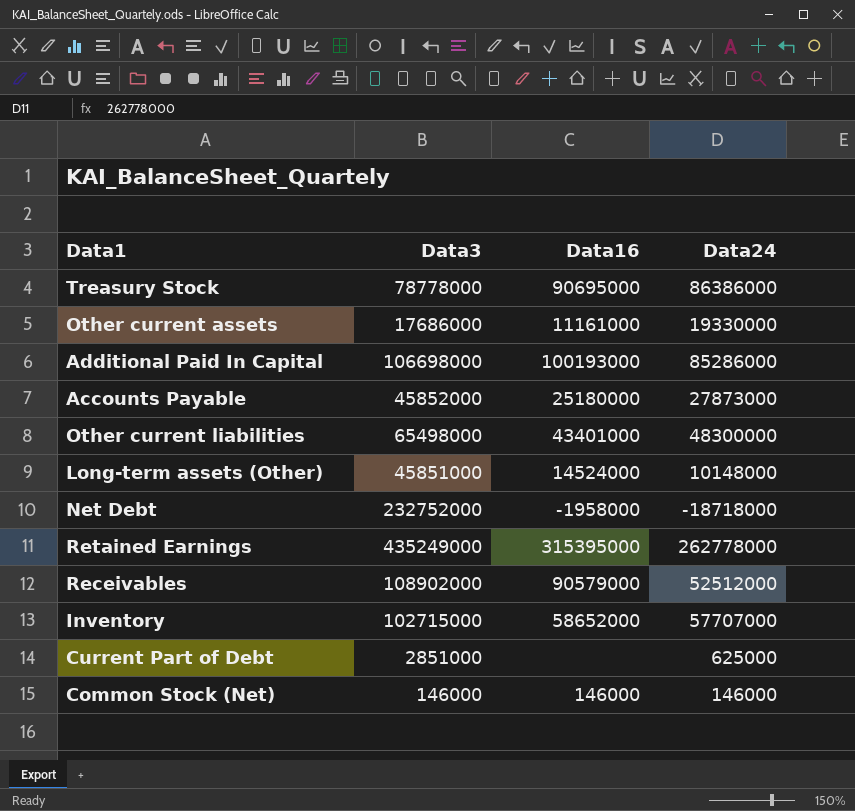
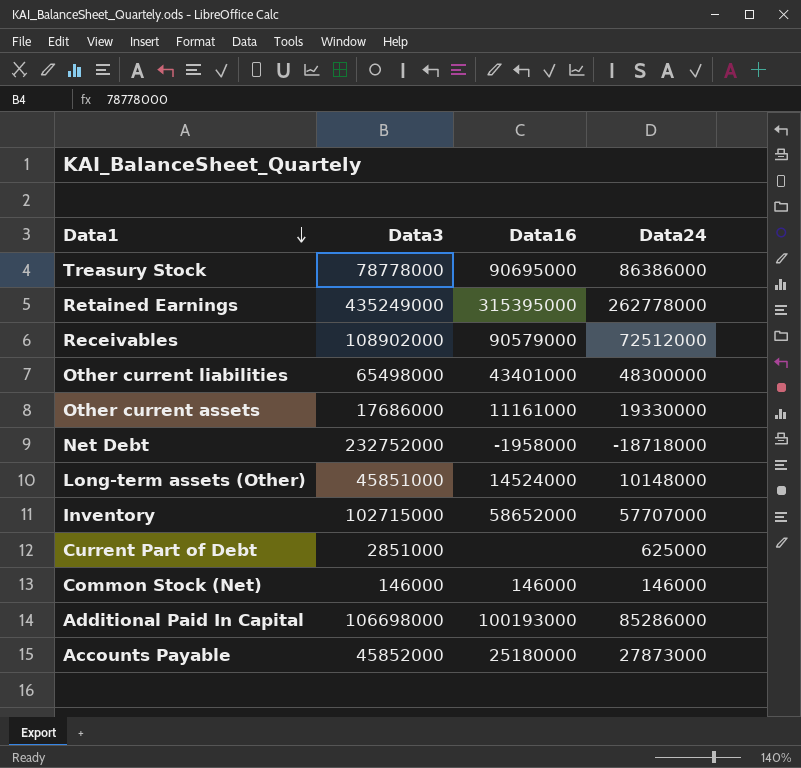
row order: none -> Data1 descending
Receivables | Data24: 52512000 -> 72512000

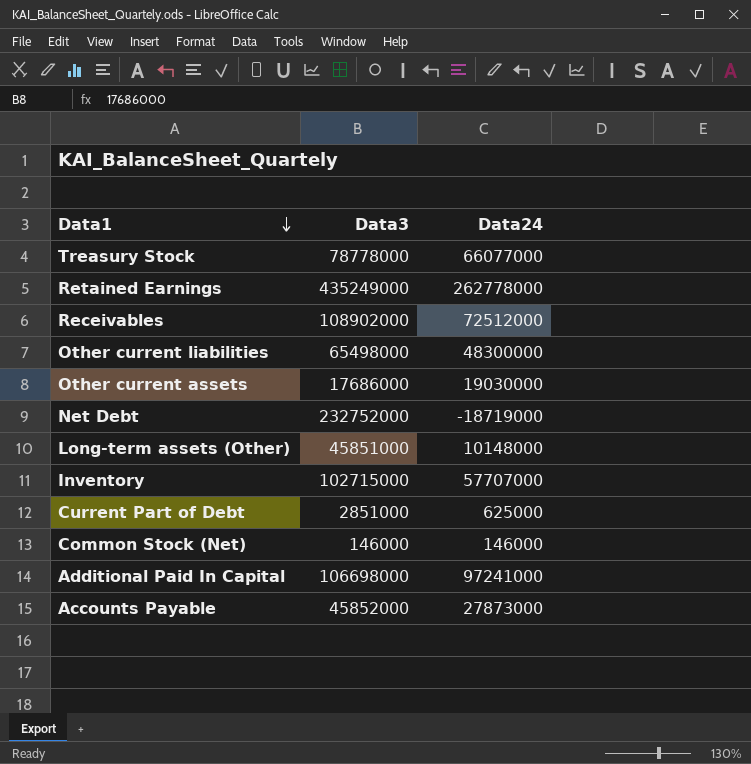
column Data16 | position: 3 -> none
Treasury Stock | Data24: 86386000 -> 66077000
Other current assets | Data24: 19330000 -> 19030000
Net Debt | Data24: -18718000 -> -18719000
Additional Paid In Capital | Data24: 85286000 -> 97241000

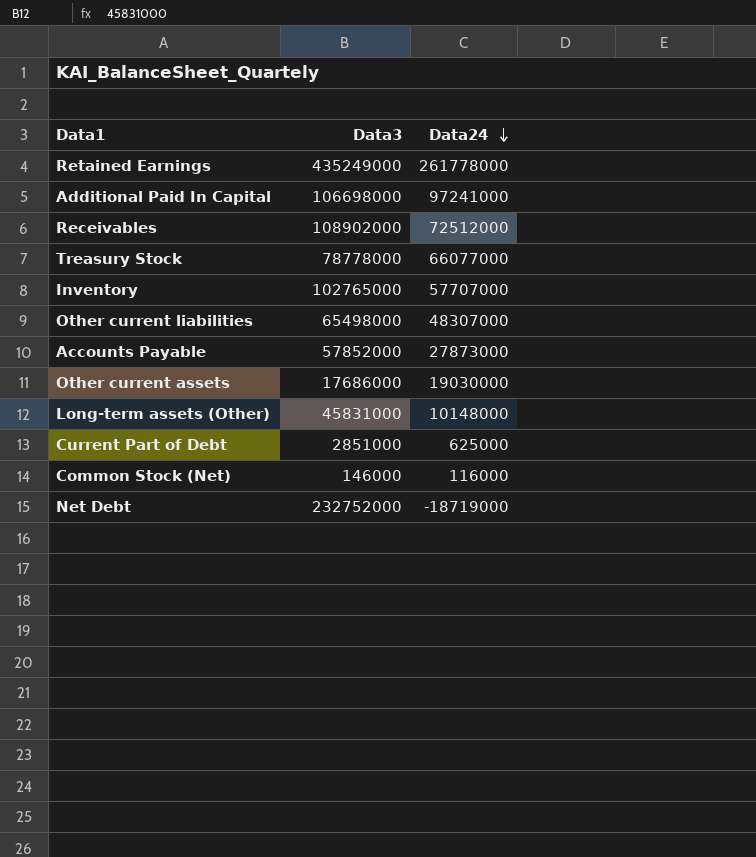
row order: Data1 descending -> Data24 descending
Retained Earnings | Data24: 262778000 -> 261778000
Inventory | Data3: 102715000 -> 102765000
Other current liabilities | Data24: 48300000 -> 48307000
Accounts Payable | Data3: 45852000 -> 57852000
Long-term assets (Other) | Data3: 45851000 -> 45831000
Common Stock (Net) | Data24: 146000 -> 116000

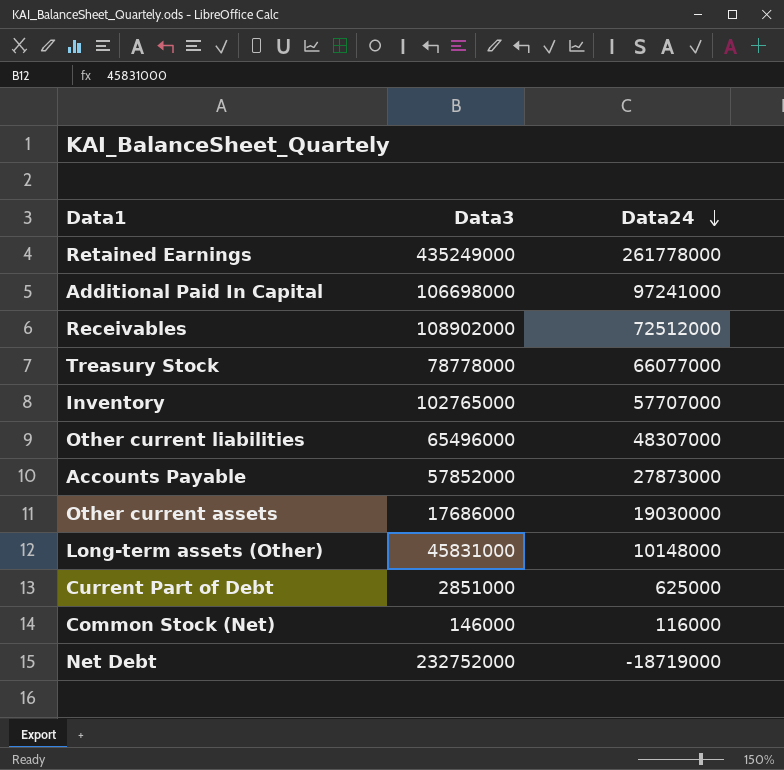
Other current liabilities | Data3: 65498000 -> 65496000

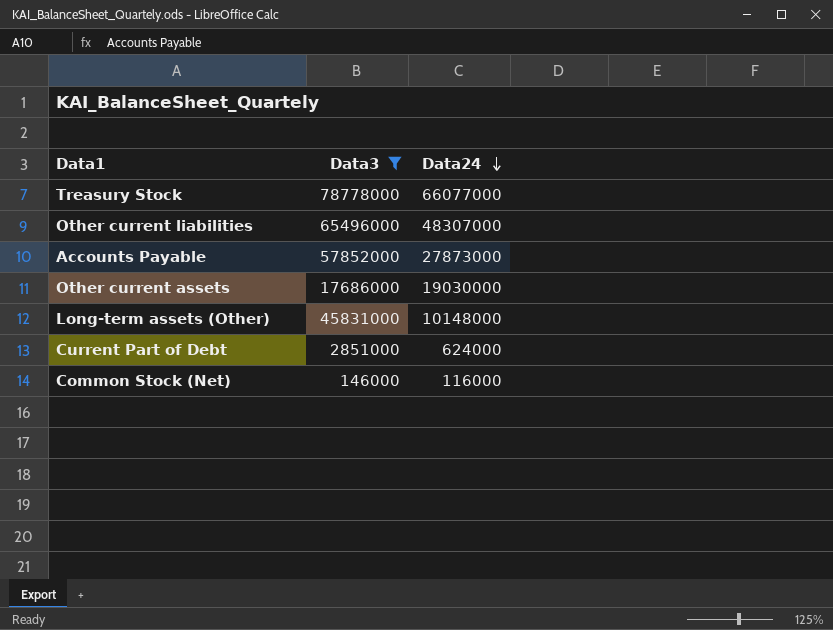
filter: none -> Data3 <= 78778000
Current Part of Debt | Data24: 625000 -> 624000

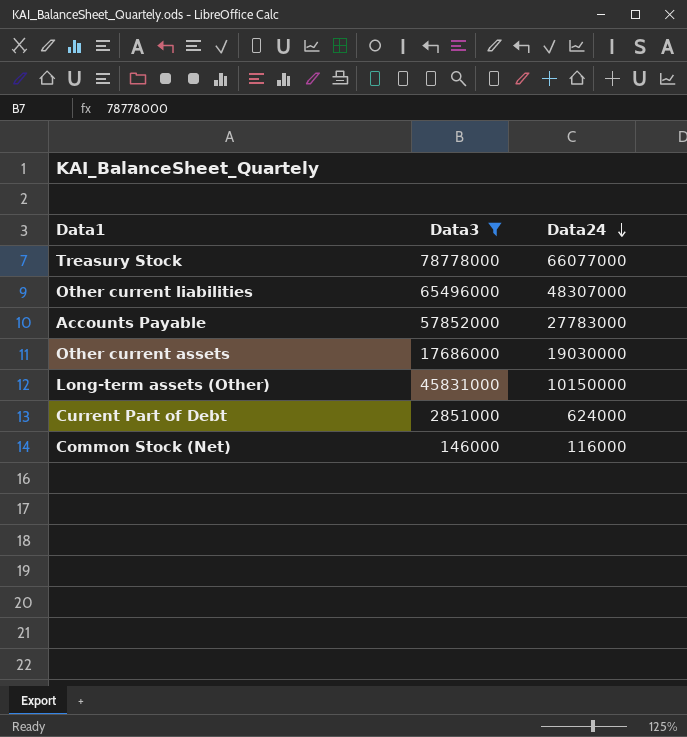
Accounts Payable | Data24: 27873000 -> 27783000
Long-term assets (Other) | Data24: 10148000 -> 10150000

